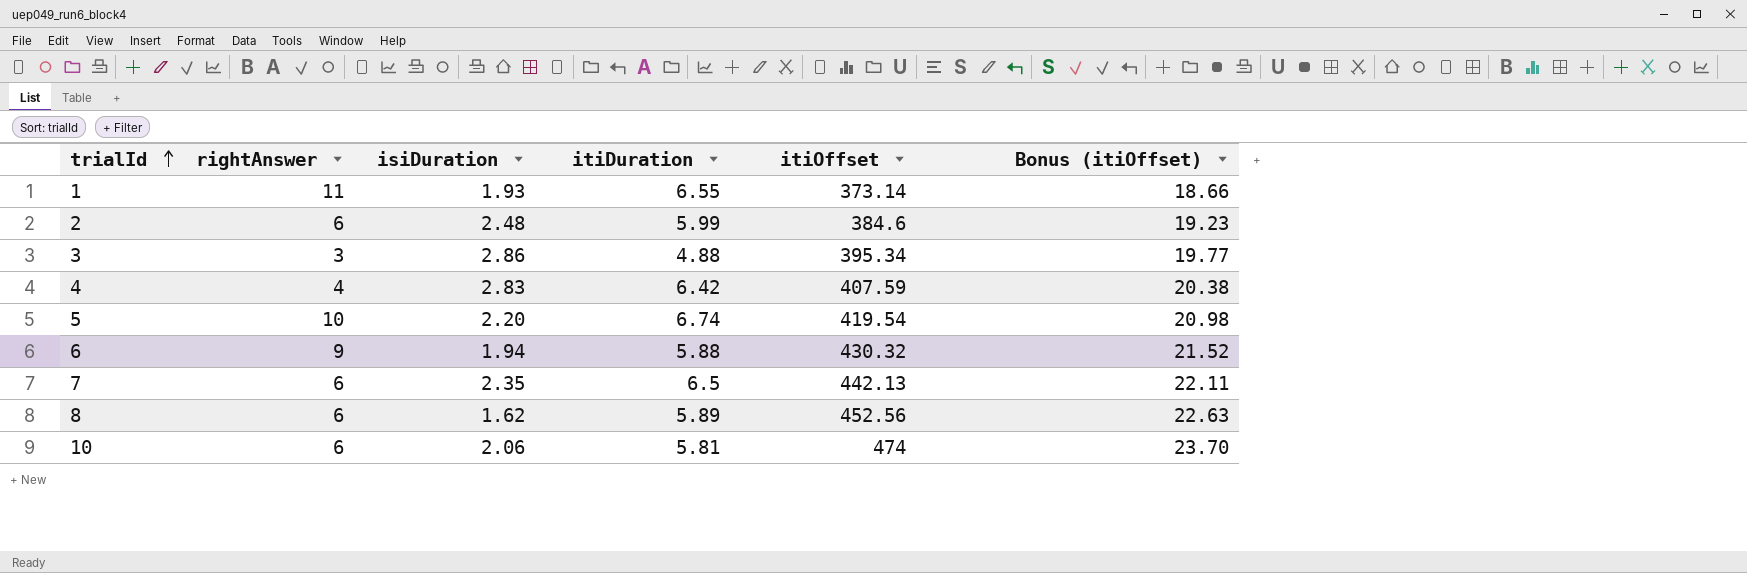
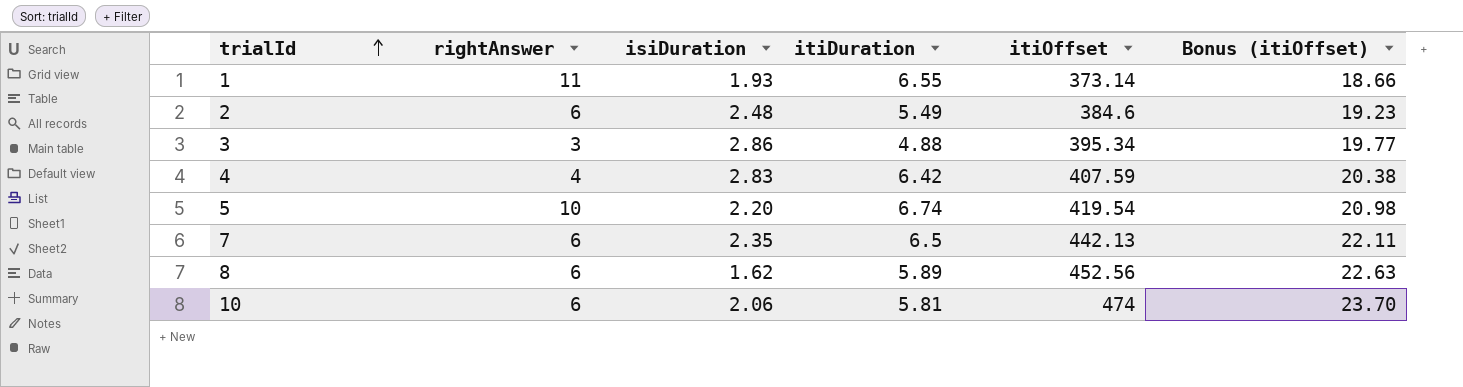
row 6: 9 | 1.94 | 5.88 | 430.32 | 21.52 -> none
2 | itiDuration: 5.99 -> 5.49

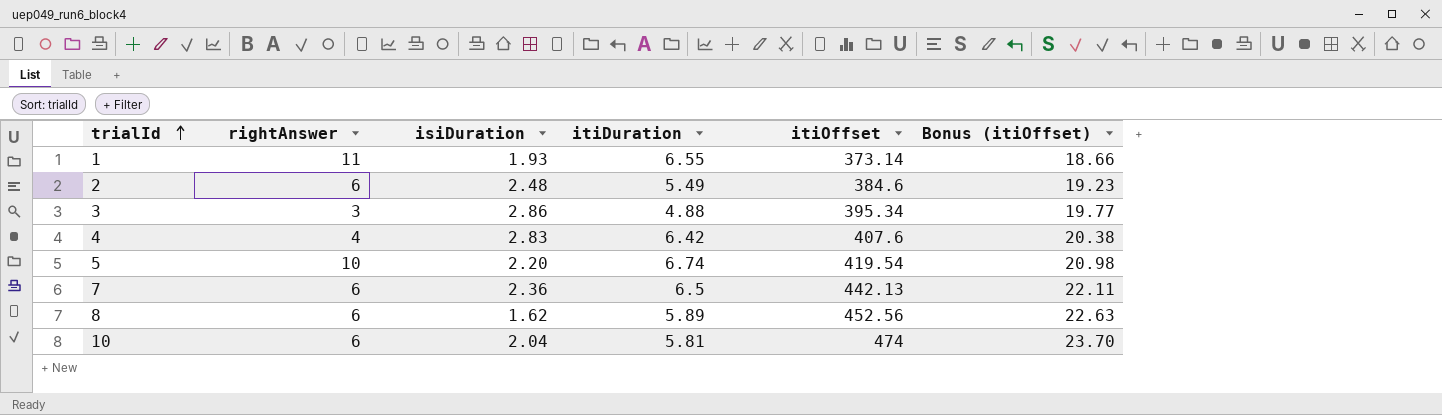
4 | itiOffset: 407.59 -> 407.6
7 | isiDuration: 2.35 -> 2.36
10 | isiDuration: 2.06 -> 2.04

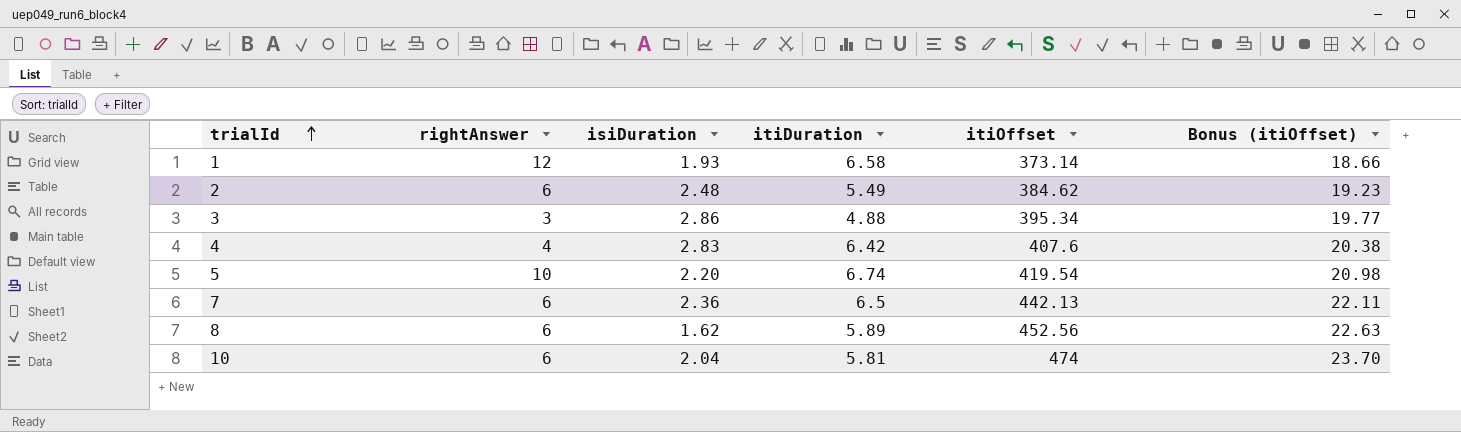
1 | rightAnswer: 11 -> 12
1 | itiDuration: 6.55 -> 6.58
2 | itiOffset: 384.6 -> 384.62

